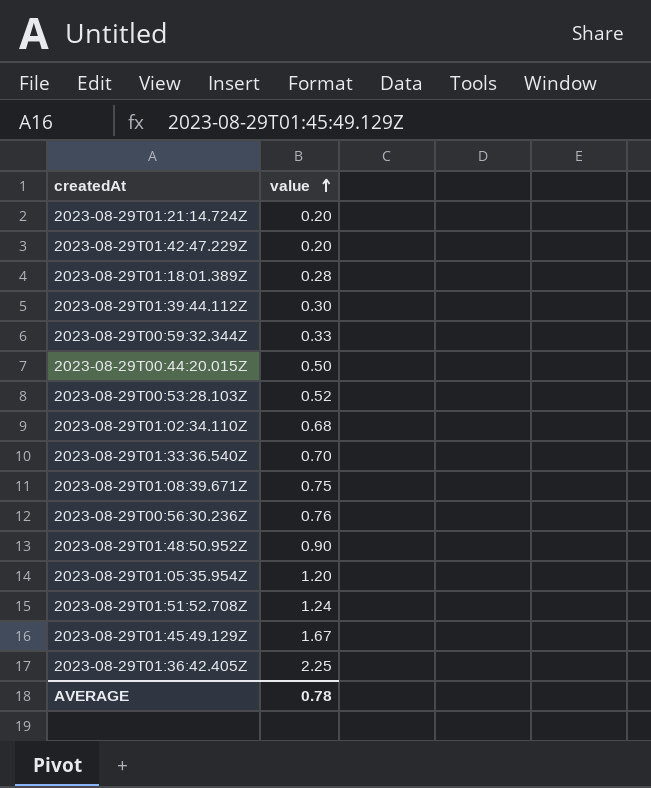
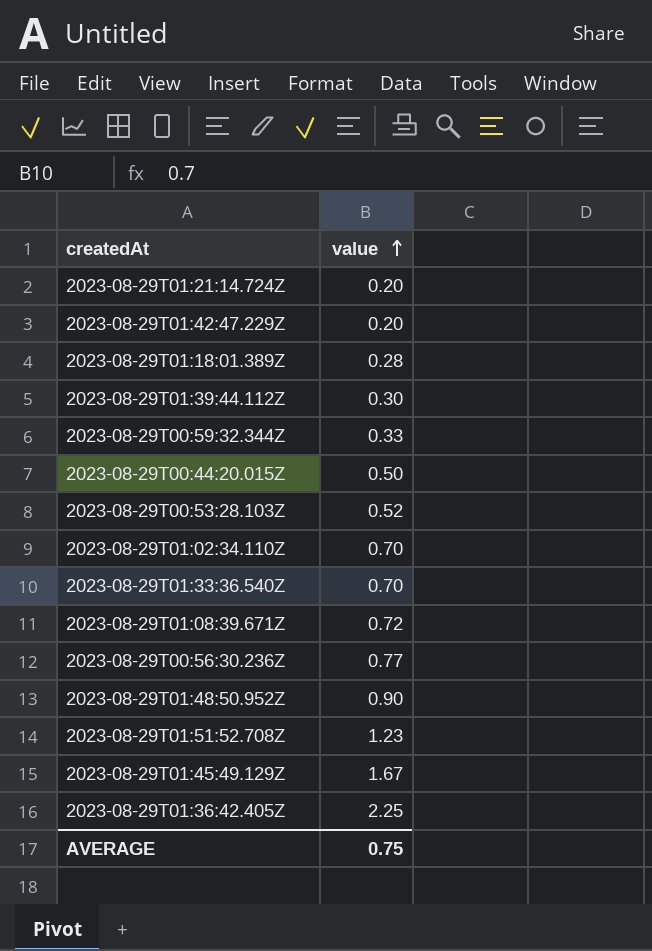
row 2023-08-29T01:05:35.954Z: 1.20 -> none
2023-08-29T01:02:34.110Z | value: 0.68 -> 0.70
2023-08-29T01:08:39.671Z | value: 0.75 -> 0.72
2023-08-29T00:56:30.236Z | value: 0.76 -> 0.77
2023-08-29T01:51:52.708Z | value: 1.24 -> 1.23
AVERAGE | value: 0.78 -> 0.75

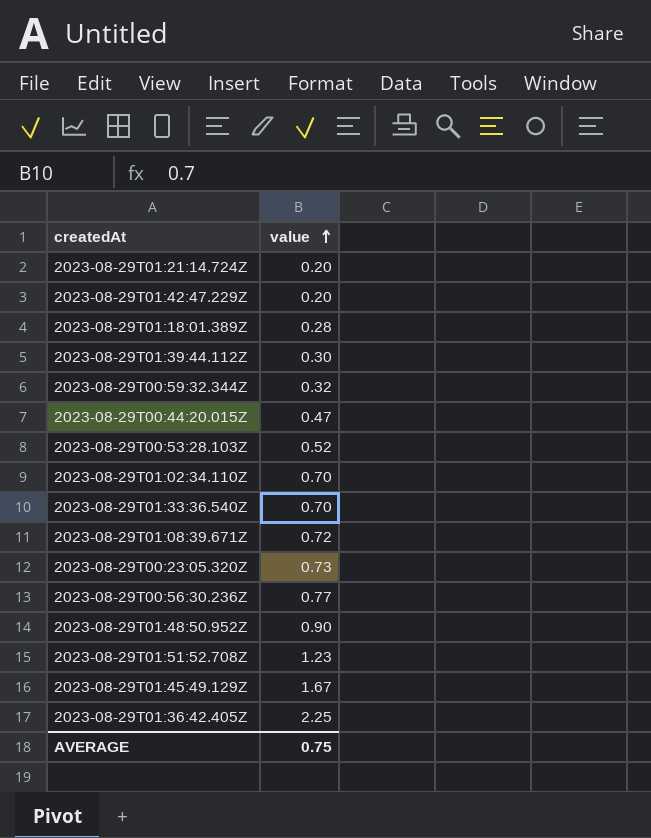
2023-08-29T00:59:32.344Z | value: 0.33 -> 0.32
2023-08-29T00:44:20.015Z | value: 0.50 -> 0.47
row 2023-08-29T00:23:05.320Z: none -> 0.73

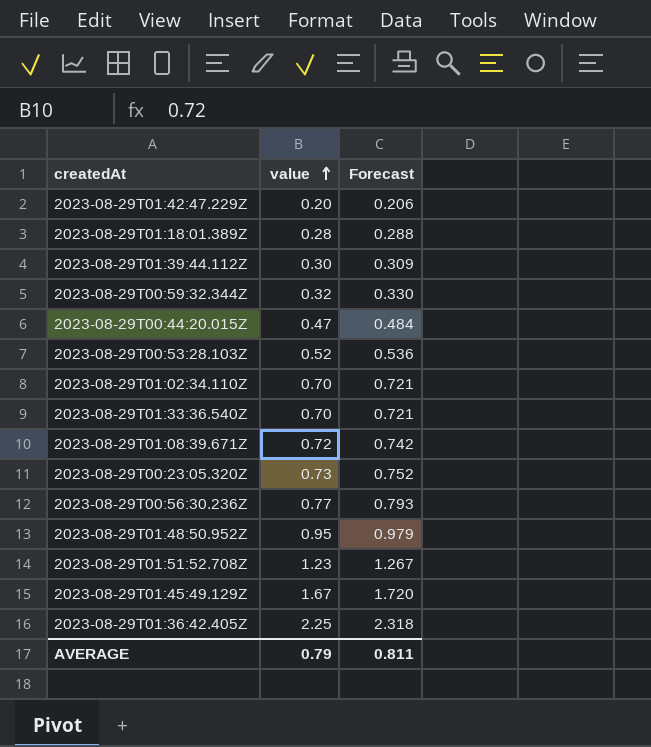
column Forecast | formula: none -> [value] * 1.03
row 2023-08-29T01:21:14.724Z: 0.20 -> none
2023-08-29T01:48:50.952Z | value: 0.90 -> 0.95
AVERAGE | value: 0.75 -> 0.79

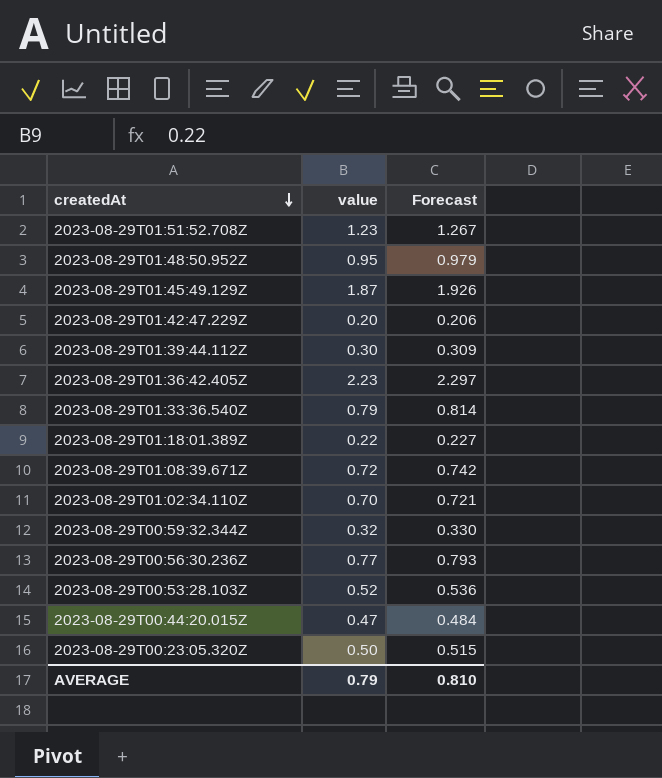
row order: value ascending -> createdAt descending
2023-08-29T01:45:49.129Z | value: 1.67 -> 1.87
2023-08-29T01:45:49.129Z | Forecast: 1.720 -> 1.926
2023-08-29T01:36:42.405Z | value: 2.25 -> 2.23
2023-08-29T01:36:42.405Z | Forecast: 2.318 -> 2.297
2023-08-29T01:33:36.540Z | value: 0.70 -> 0.79
2023-08-29T01:33:36.540Z | Forecast: 0.721 -> 0.814
2023-08-29T01:18:01.389Z | value: 0.28 -> 0.22
2023-08-29T01:18:01.389Z | Forecast: 0.288 -> 0.227
2023-08-29T00:23:05.320Z | value: 0.73 -> 0.50
2023-08-29T00:23:05.320Z | Forecast: 0.752 -> 0.515
AVERAGE | Forecast: 0.811 -> 0.810

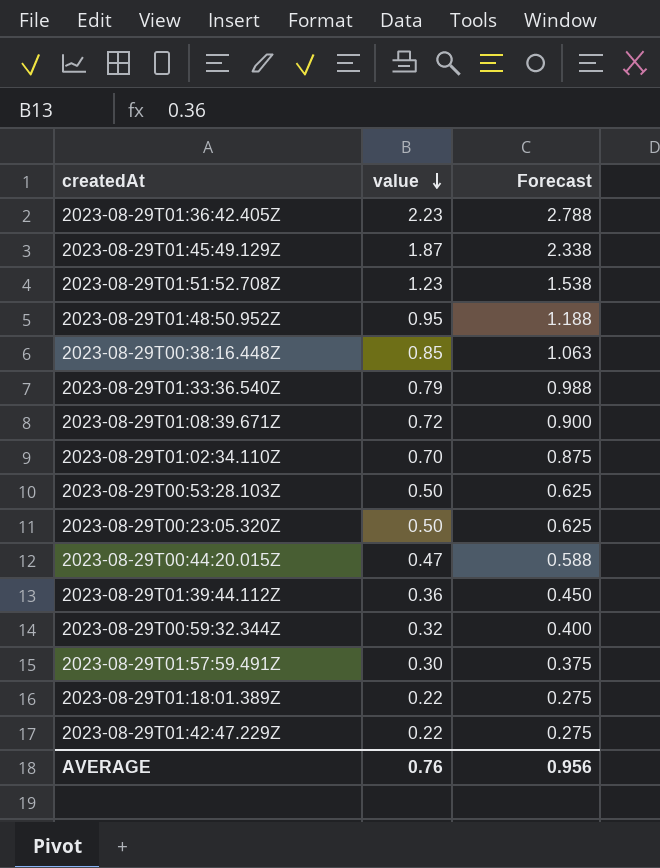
row order: createdAt descending -> value descending
column Forecast | formula: [value] * 1.03 -> [value] * 1.25
row 2023-08-29T00:56:30.236Z: 0.77 | 0.793 -> none
row 2023-08-29T00:38:16.448Z: none -> 0.85 | 1.063
2023-08-29T00:53:28.103Z | value: 0.52 -> 0.50
2023-08-29T01:39:44.112Z | value: 0.30 -> 0.36
row 2023-08-29T01:57:59.491Z: none -> 0.30 | 0.375
2023-08-29T01:42:47.229Z | value: 0.20 -> 0.22
AVERAGE | value: 0.79 -> 0.76
AVERAGE | Forecast: 0.810 -> 0.956

